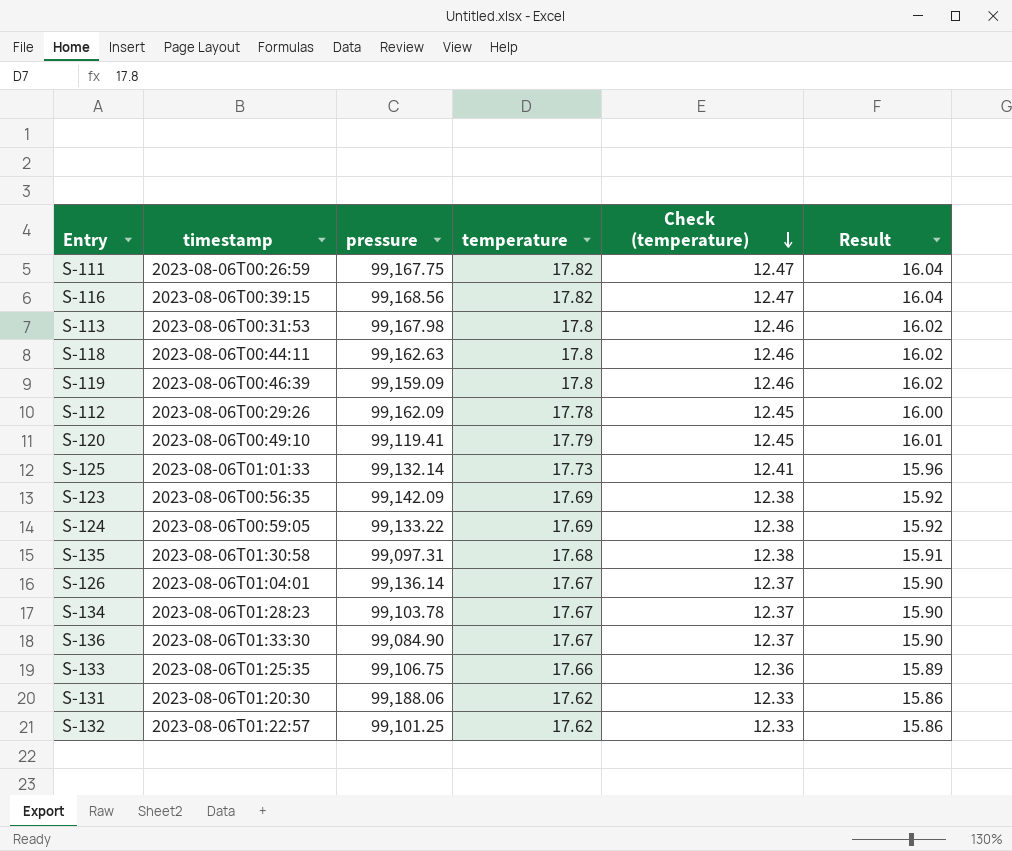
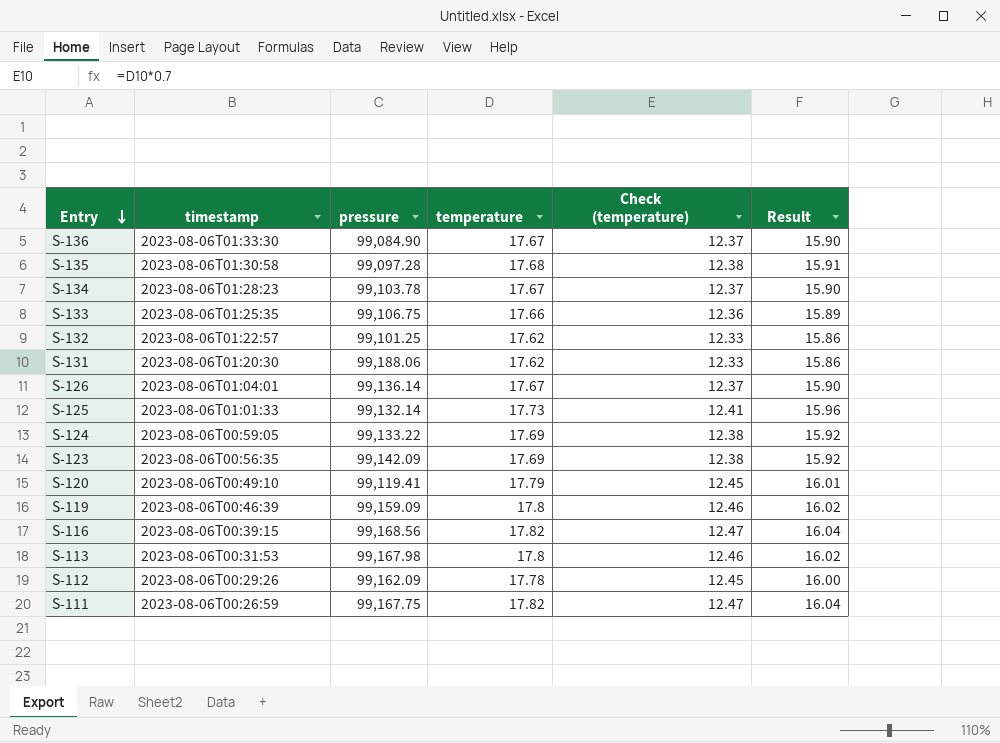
row order: Check (temperature) descending -> Entry descending
row S-118: 2023-08-06T00:44:11 | 99,162.63 | 17.8 | 12.46 | 16.02 -> none
S-135 | pressure: 99,097.31 -> 99,097.28

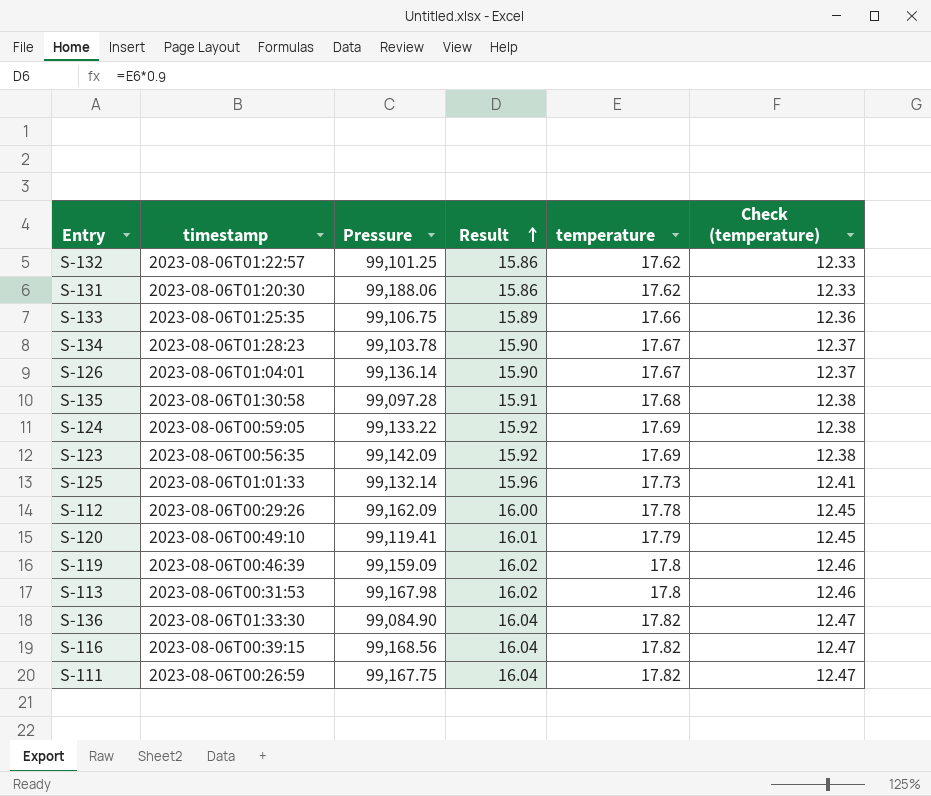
row order: Entry descending -> Result ascending
column name: pressure -> Pressure
column Result | position: 6 -> 4
S-136 | Result: 15.90 -> 16.04
S-136 | temperature: 17.67 -> 17.82
S-136 | Check (temperature): 12.37 -> 12.47

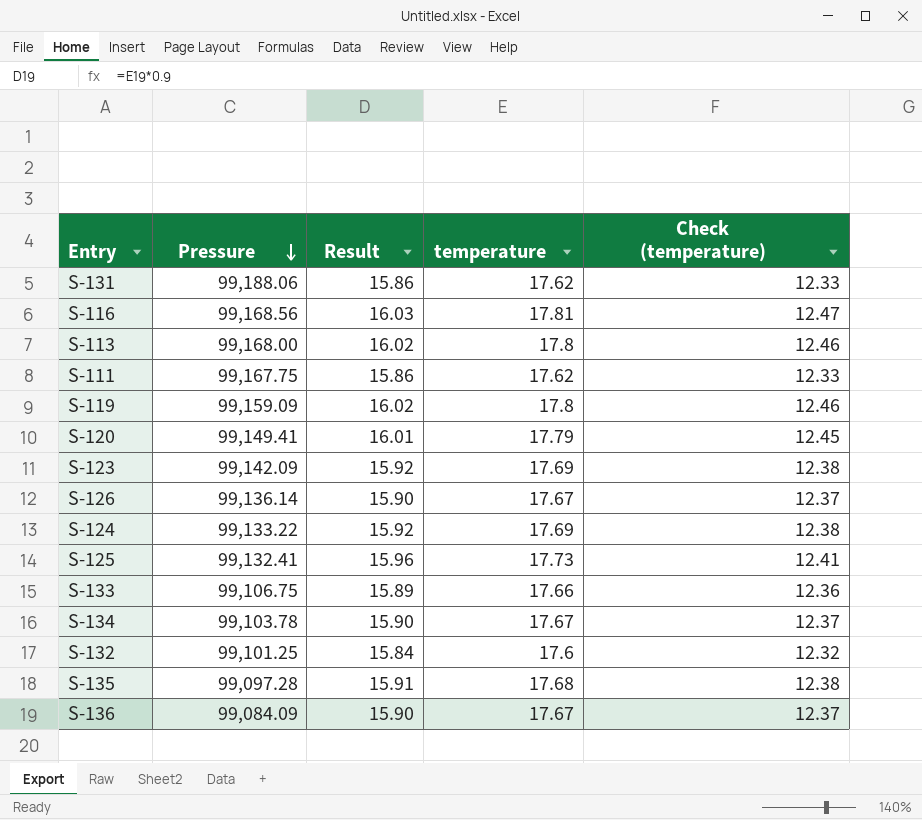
row order: Result ascending -> Pressure descending
column timestamp | position: 2 -> none
row S-112: 2023-08-06T00:29:26 | 99,162.09 | 16.00 | 17.78 | 12.45 -> none
S-116 | Result: 16.04 -> 16.03
S-116 | temperature: 17.82 -> 17.81
S-113 | Pressure: 99,167.98 -> 99,168.00
S-111 | Result: 16.04 -> 15.86
S-111 | temperature: 17.82 -> 17.62
S-111 | Check (temperature): 12.47 -> 12.33
S-120 | Pressure: 99,119.41 -> 99,149.41
S-125 | Pressure: 99,132.14 -> 99,132.41
S-132 | Result: 15.86 -> 15.84
S-132 | temperature: 17.62 -> 17.6
S-132 | Check (temperature): 12.33 -> 12.32
S-136 | Pressure: 99,084.90 -> 99,084.09
S-136 | Result: 16.04 -> 15.90
S-136 | temperature: 17.82 -> 17.67
S-136 | Check (temperature): 12.47 -> 12.37

